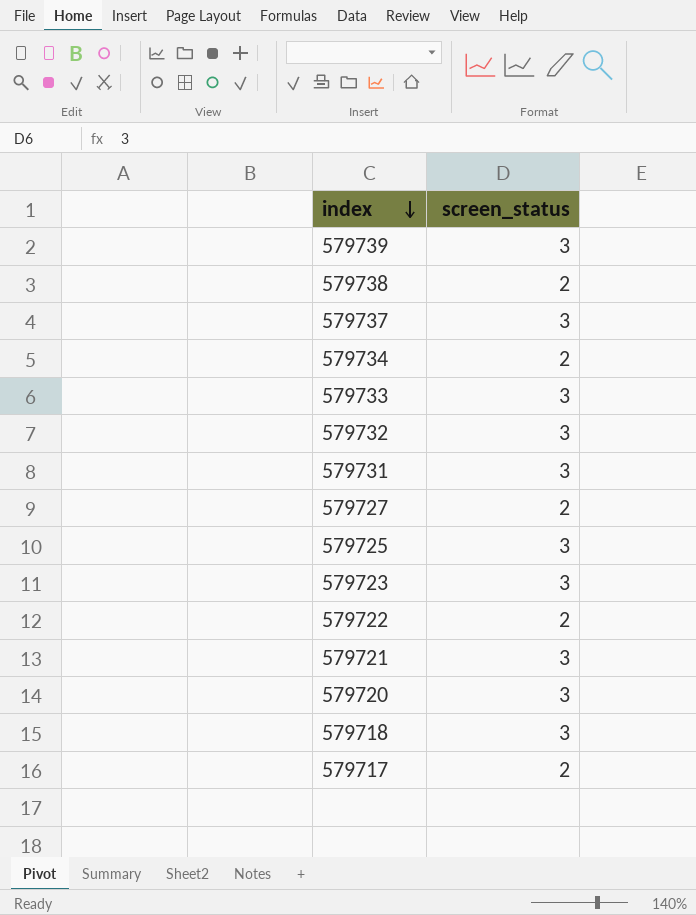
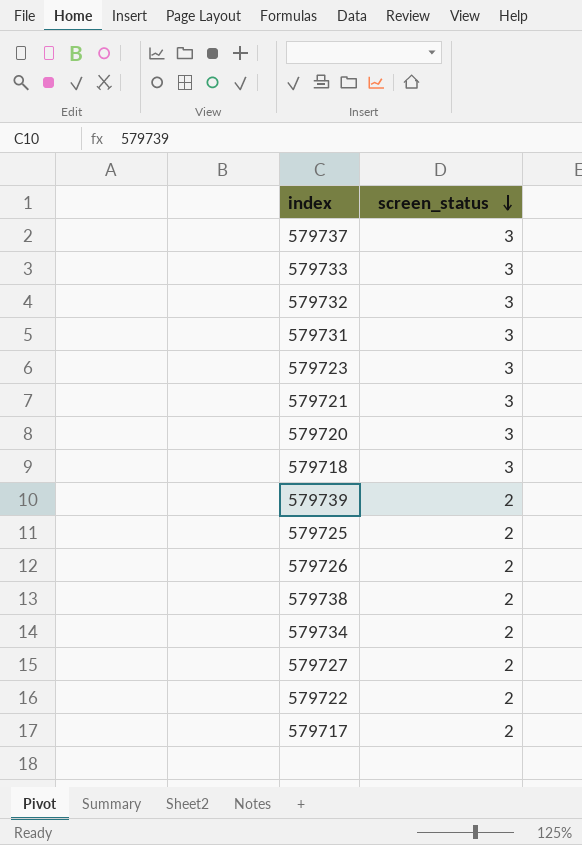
row order: index descending -> screen_status descending
579739 | screen_status: 3 -> 2
579725 | screen_status: 3 -> 2
row 579726: none -> 2

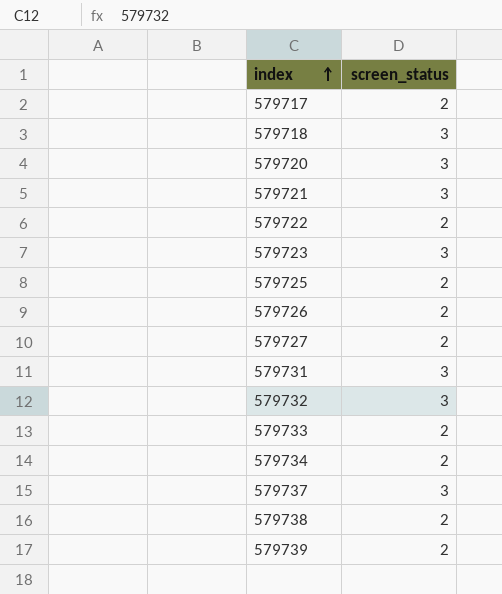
row order: screen_status descending -> index ascending
579733 | screen_status: 3 -> 2

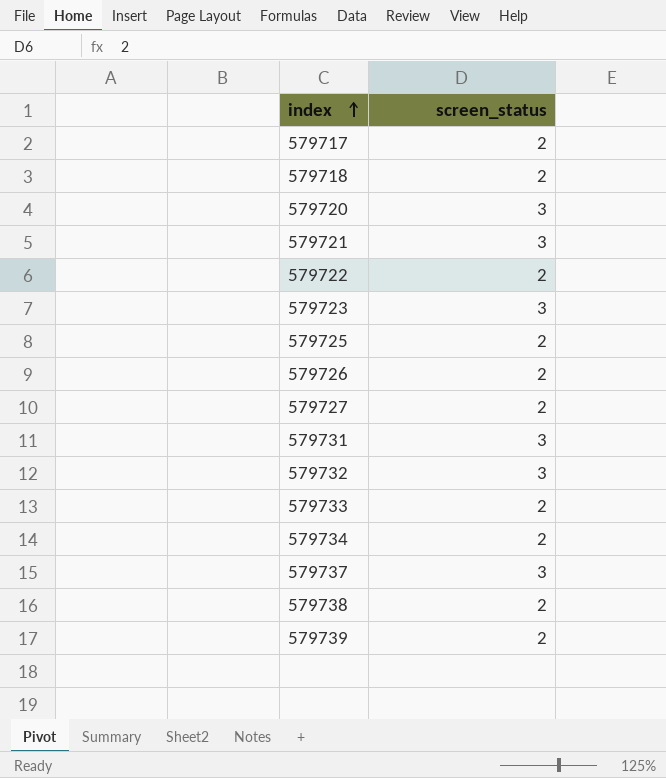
579718 | screen_status: 3 -> 2

